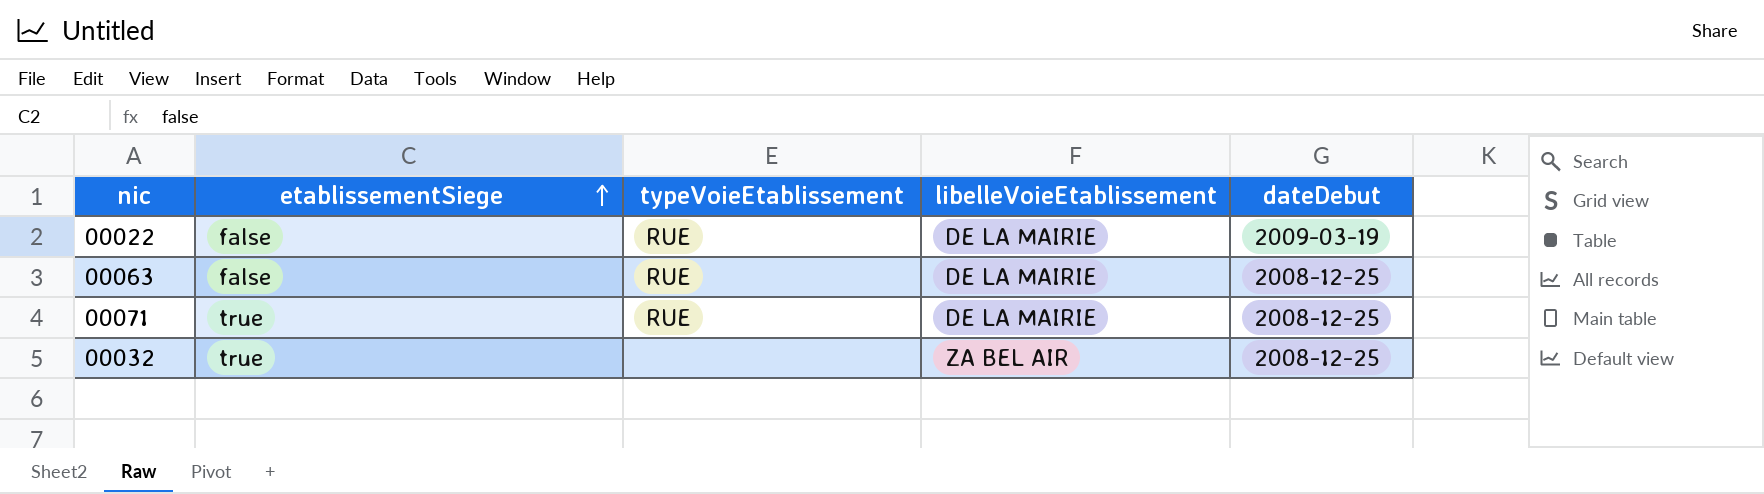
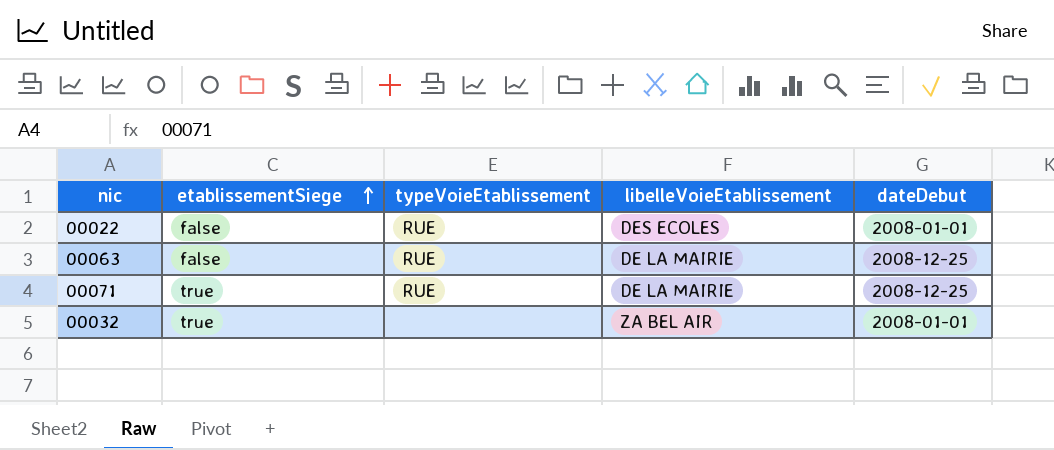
00022 | libelleVoieEtablissement: DE LA MAIRIE -> DES ECOLES
00022 | dateDebut: 2009-03-19 -> 2008-01-01
00032 | dateDebut: 2008-12-25 -> 2008-01-01

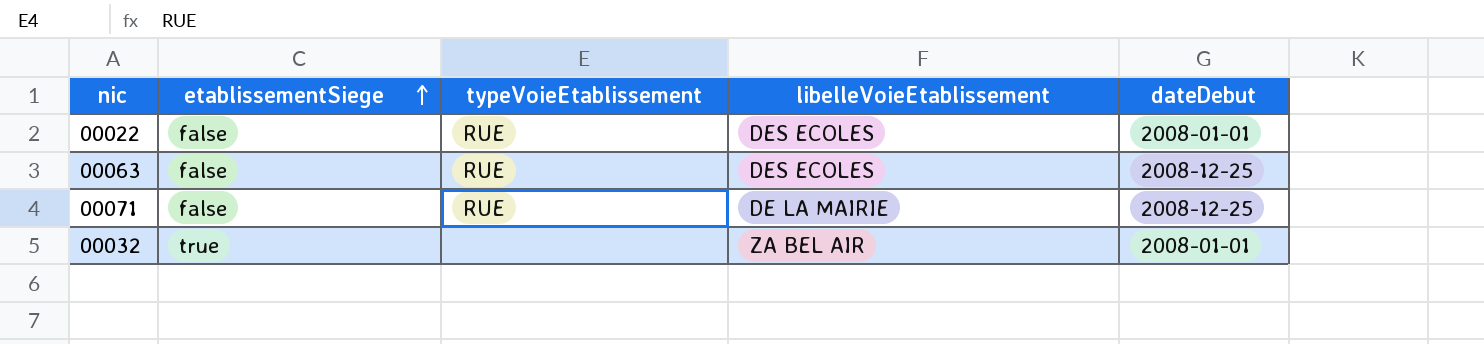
00063 | libelleVoieEtablissement: DE LA MAIRIE -> DES ECOLES
00071 | etablissementSiege: true -> false

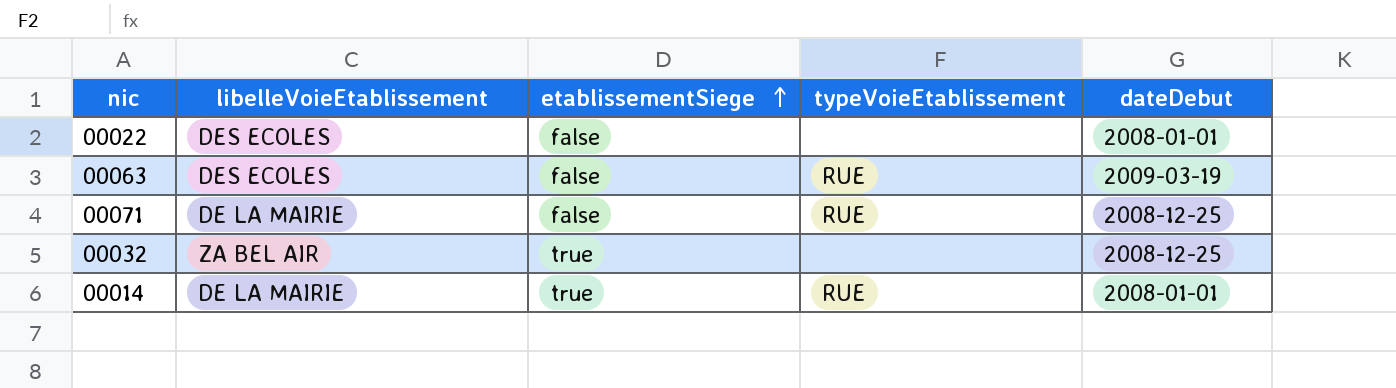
column libelleVoieEtablissement | position: 4 -> 2
00022 | typeVoieEtablissement: RUE -> none
00063 | dateDebut: 2008-12-25 -> 2009-03-19
00032 | dateDebut: 2008-01-01 -> 2008-12-25
row 00014: none -> DE LA MAIRIE | true | RUE | 2008-01-01

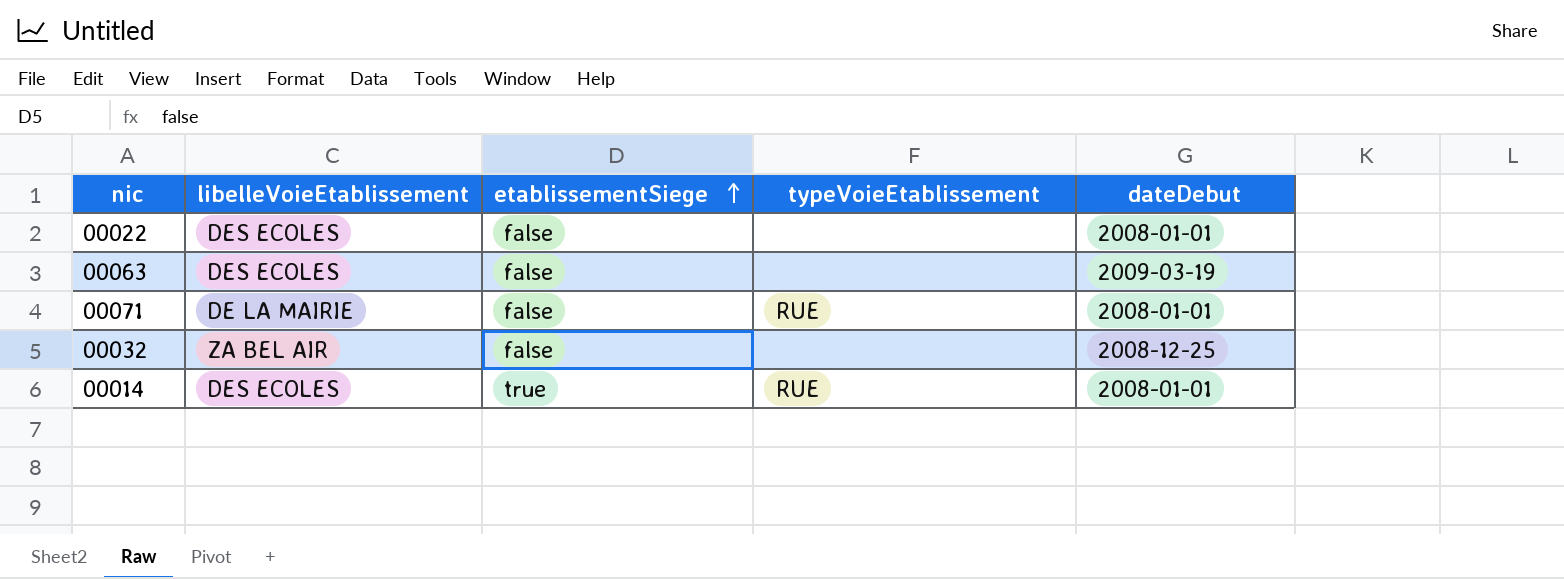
00063 | typeVoieEtablissement: RUE -> none
00071 | dateDebut: 2008-12-25 -> 2008-01-01
00032 | etablissementSiege: true -> false
00014 | libelleVoieEtablissement: DE LA MAIRIE -> DES ECOLES

